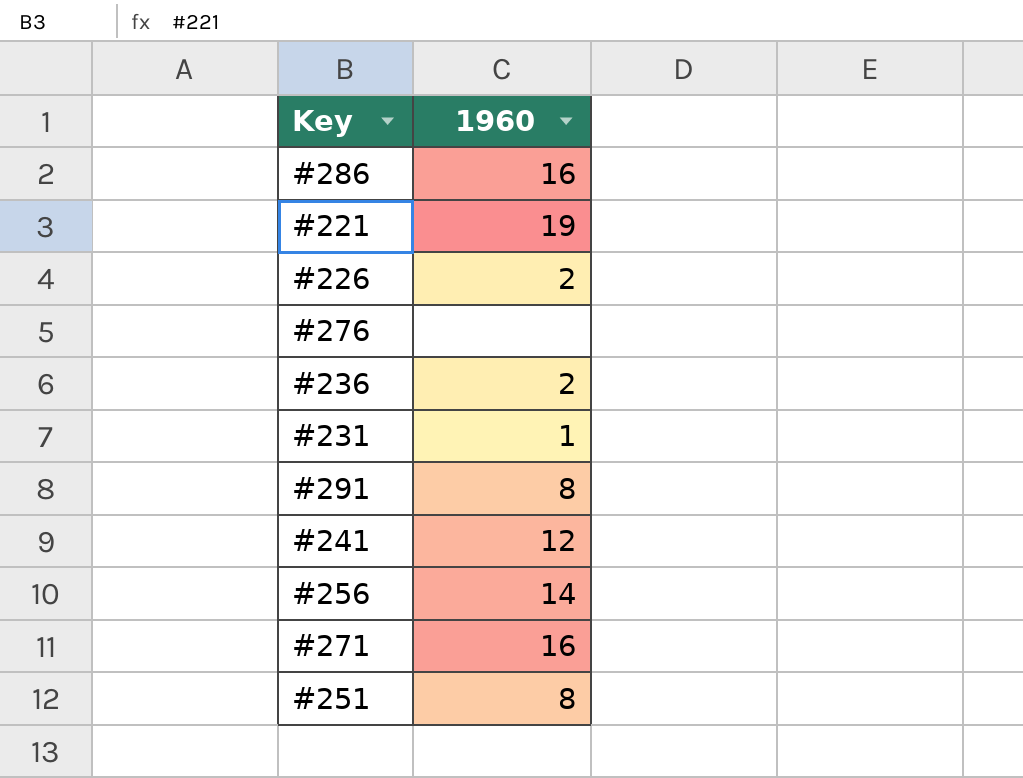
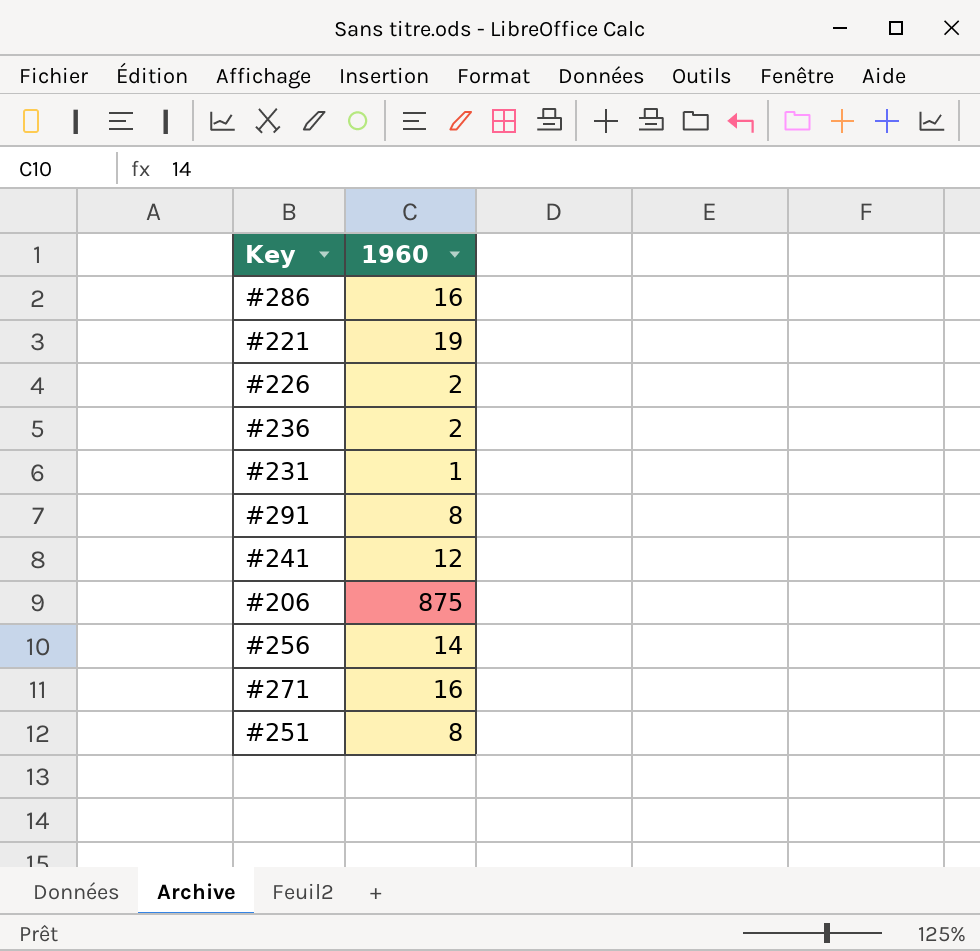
row #276: none -> none
row #206: none -> 875

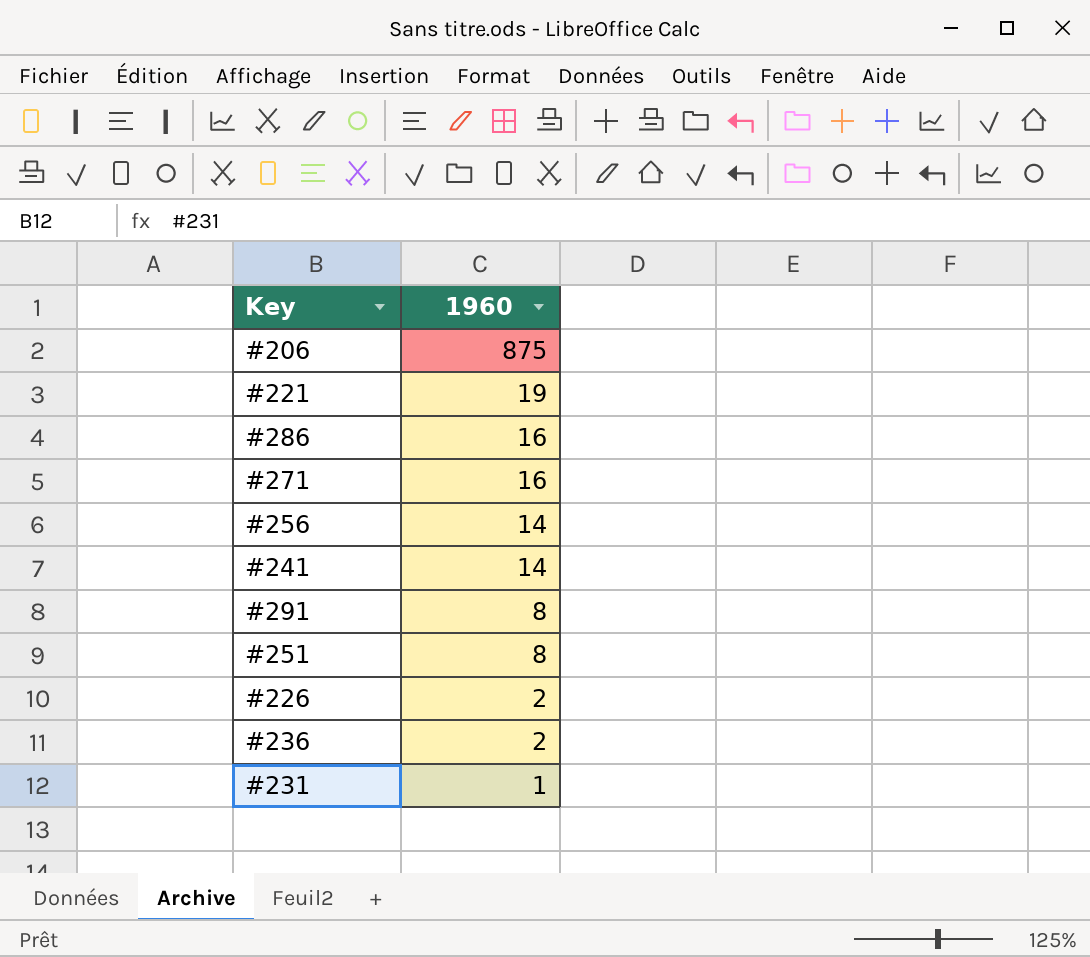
row order: none -> 1960 descending
#241 | 1960: 12 -> 14

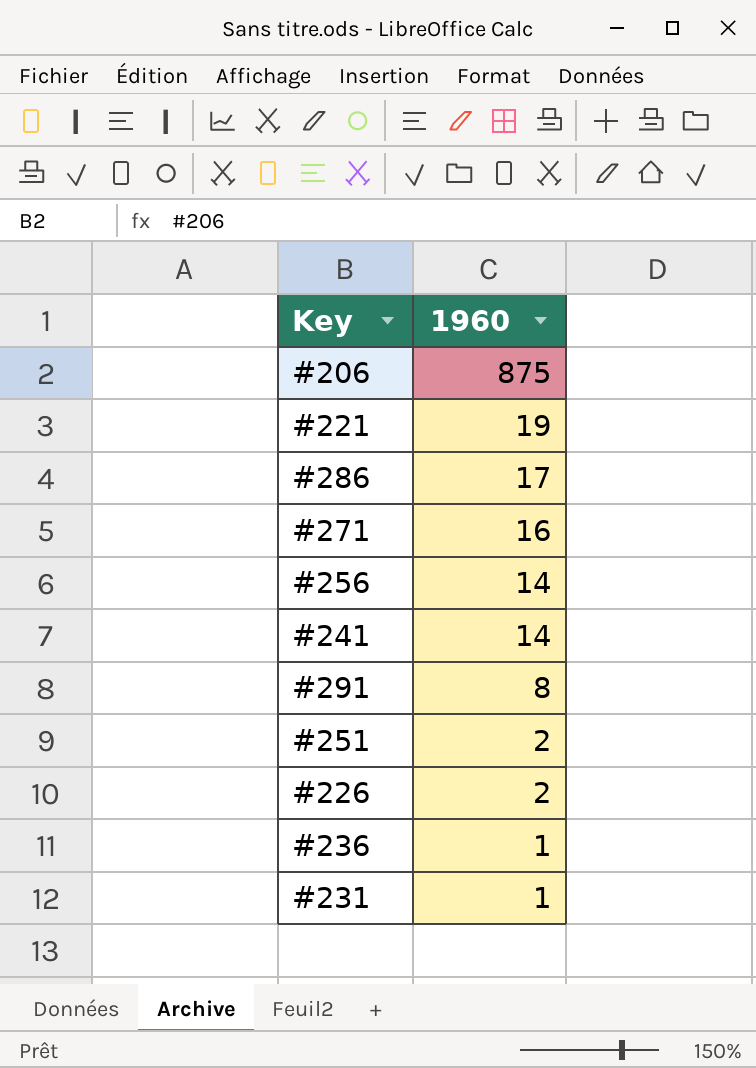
#286 | 1960: 16 -> 17
#251 | 1960: 8 -> 2
#236 | 1960: 2 -> 1

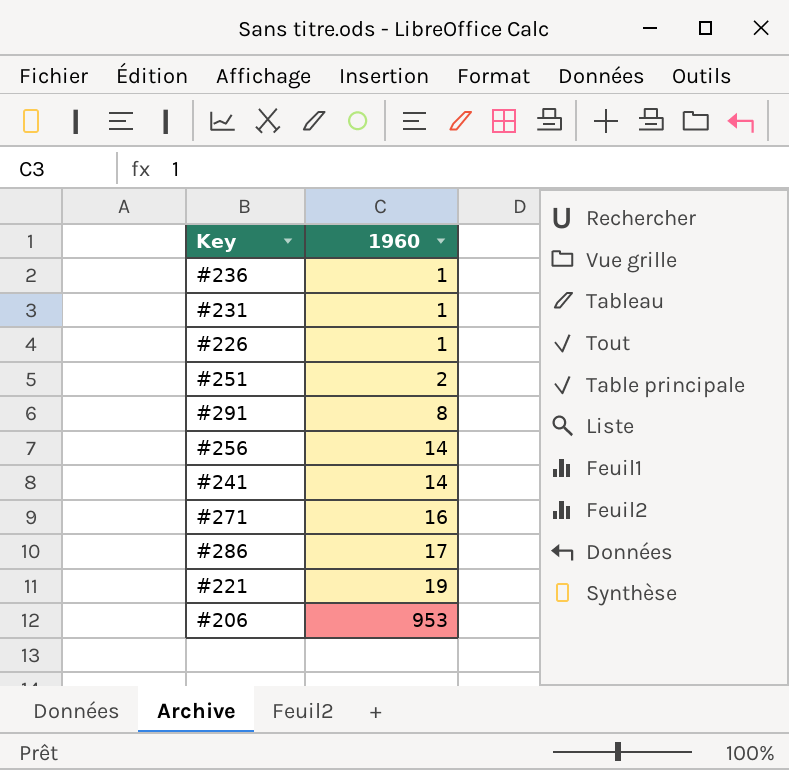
row order: 1960 descending -> 1960 ascending
#226 | 1960: 2 -> 1
#206 | 1960: 875 -> 953

